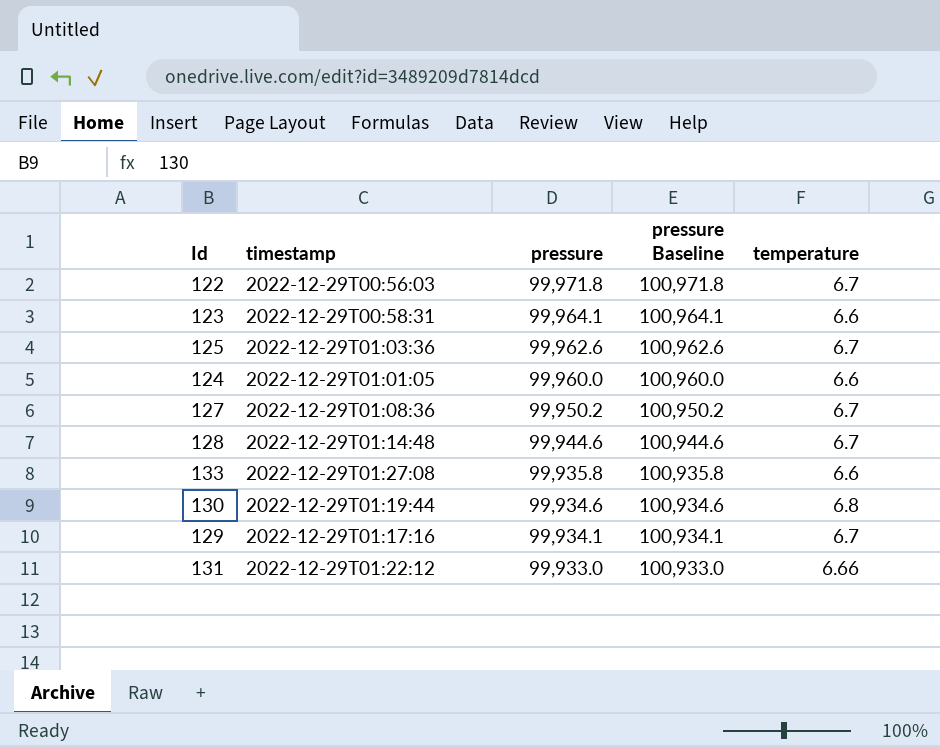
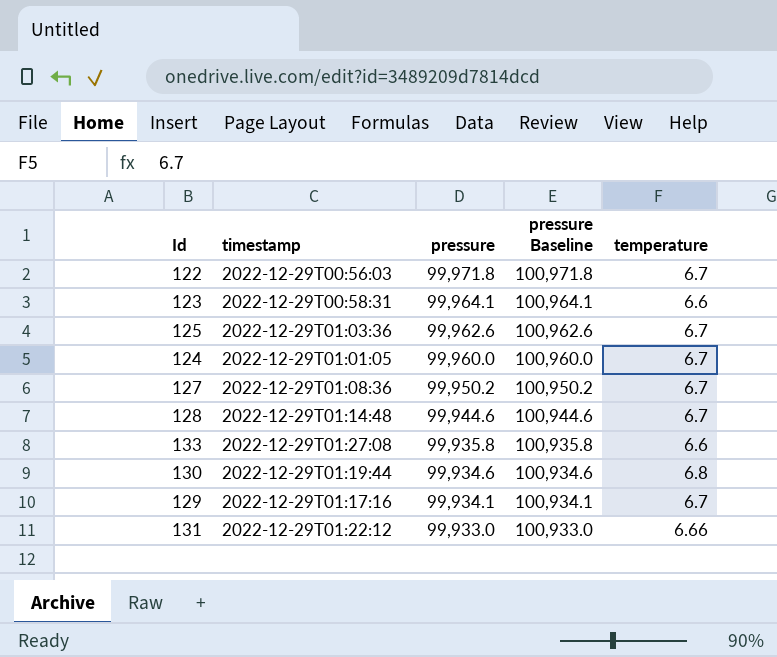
124 | temperature: 6.6 -> 6.7

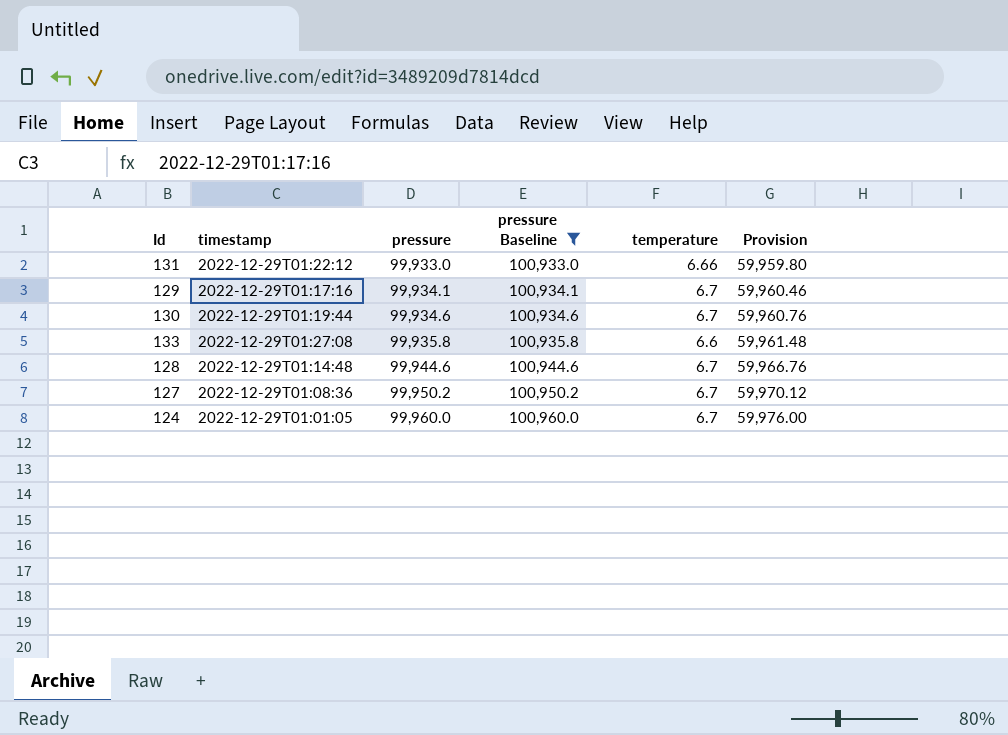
filter: none -> pressure Baseline <= 100,960.0
row order: pressure descending -> pressure ascending
column Provision | formula: none -> [pressure] * 0.6
130 | temperature: 6.8 -> 6.7

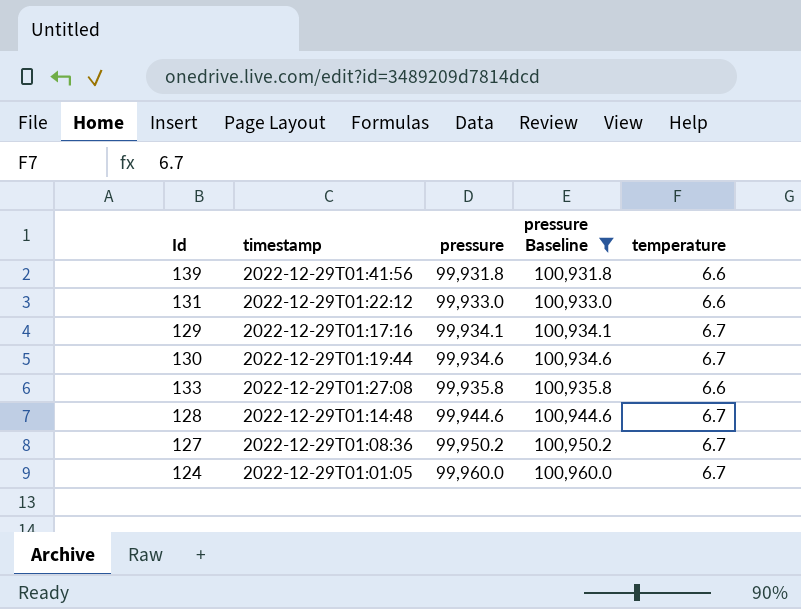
column Provision | formula: [pressure] * 0.6 -> none
row 139: none -> 2022-12-29T01:41:56 | 99,931.8 | 100,931.8 | 6.6
131 | temperature: 6.66 -> 6.6

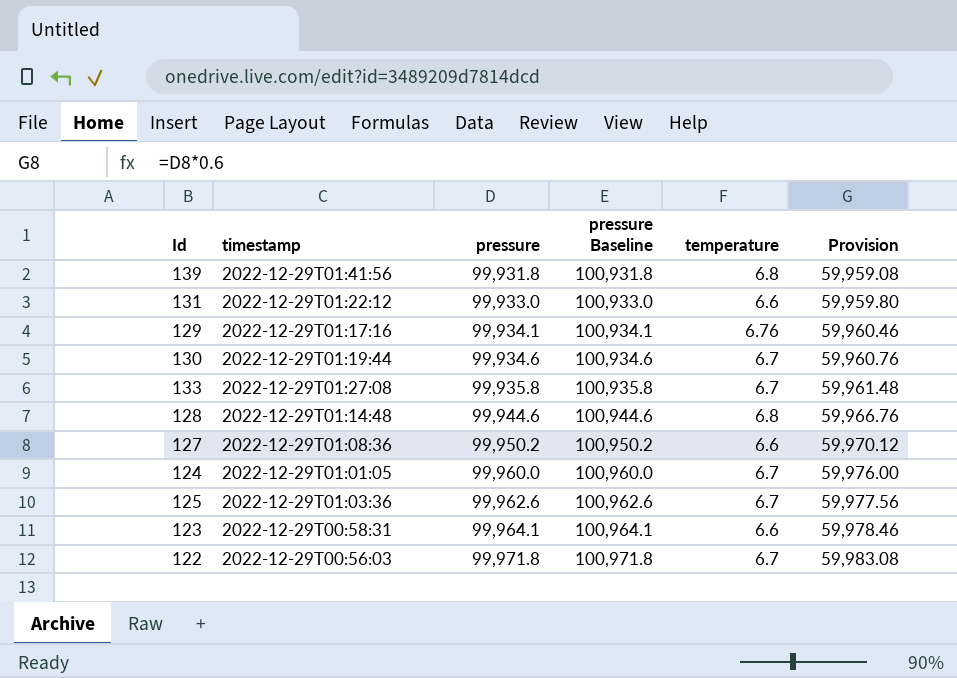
filter: pressure Baseline <= 100,960.0 -> none
column Provision | formula: none -> [pressure] * 0.6
139 | temperature: 6.6 -> 6.8
129 | temperature: 6.7 -> 6.76
133 | temperature: 6.6 -> 6.7
128 | temperature: 6.7 -> 6.8
127 | temperature: 6.7 -> 6.6

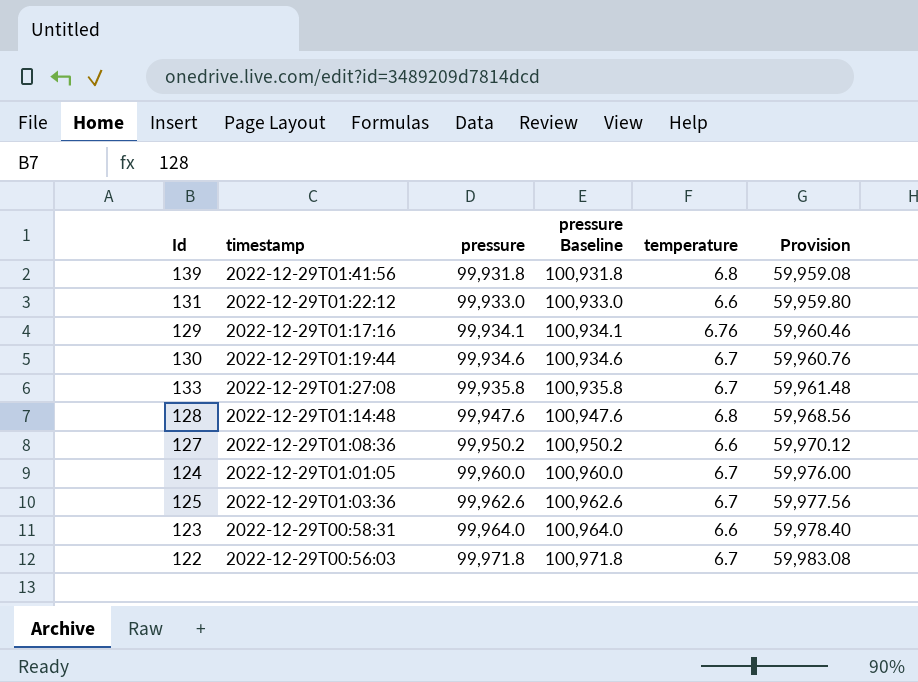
128 | pressure: 99,944.6 -> 99,947.6
128 | pressure Baseline: 100,944.6 -> 100,947.6
128 | Provision: 59,966.76 -> 59,968.56
123 | pressure: 99,964.1 -> 99,964.0
123 | pressure Baseline: 100,964.1 -> 100,964.0
123 | Provision: 59,978.46 -> 59,978.40

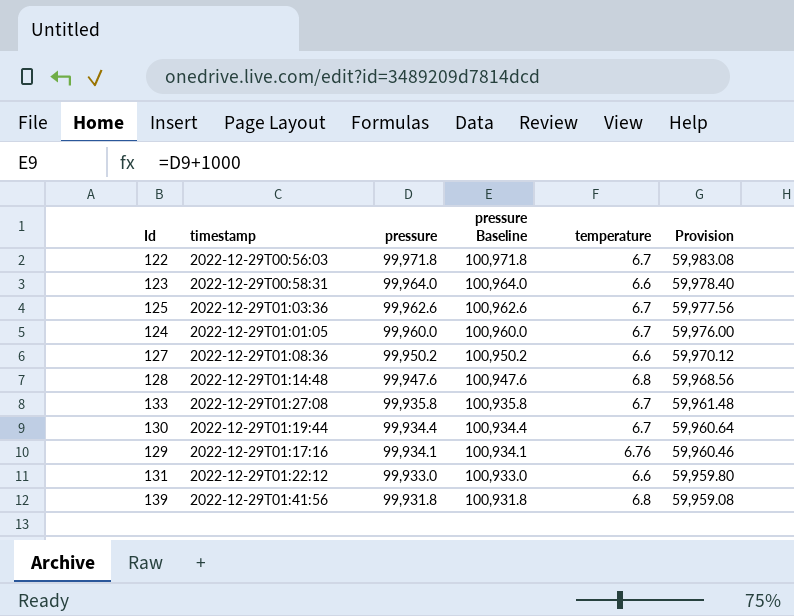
row order: pressure ascending -> pressure descending
130 | pressure: 99,934.6 -> 99,934.4
130 | pressure Baseline: 100,934.6 -> 100,934.4
130 | Provision: 59,960.76 -> 59,960.64

